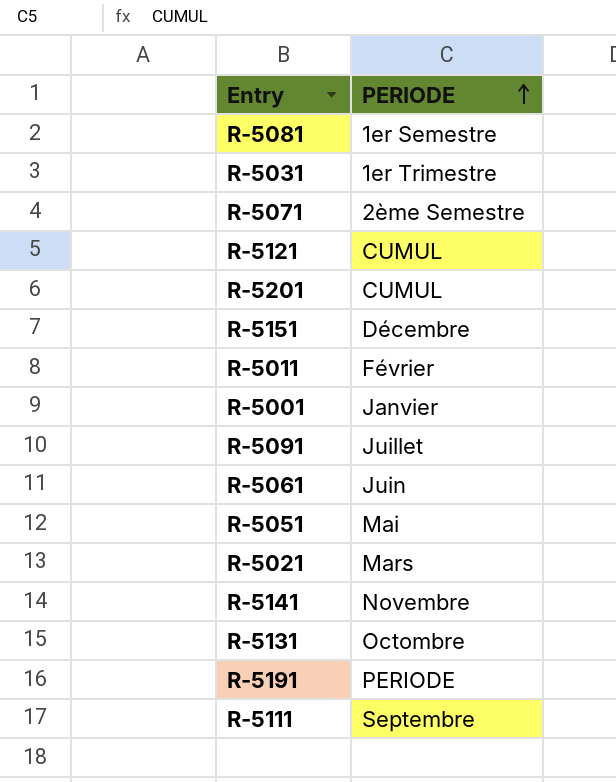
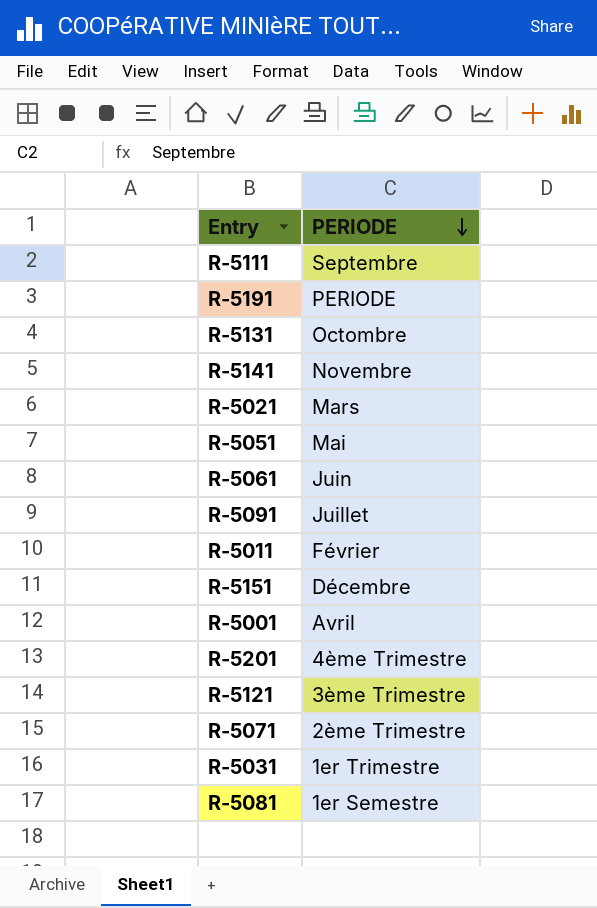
row order: PERIODE ascending -> PERIODE descending
R-5001 | PERIODE: Janvier -> Avril
R-5201 | PERIODE: CUMUL -> 4ème Trimestre
R-5121 | PERIODE: CUMUL -> 3ème Trimestre
R-5071 | PERIODE: 2ème Semestre -> 2ème Trimestre

